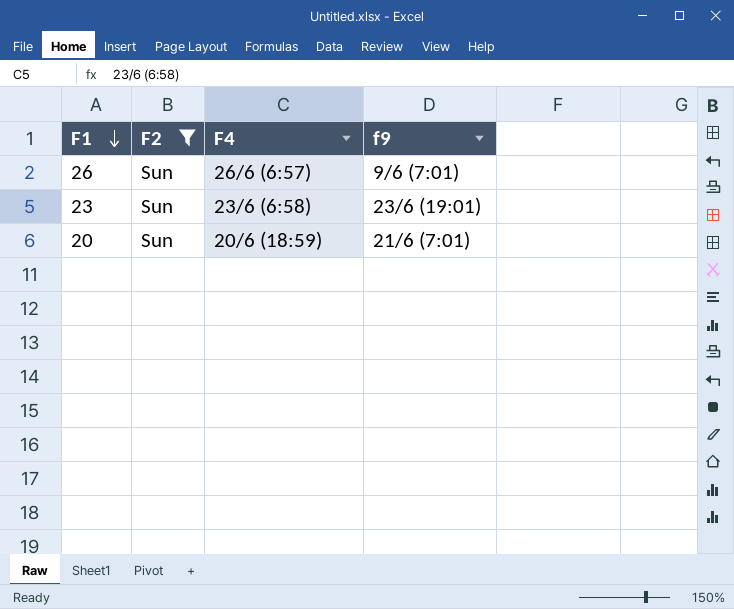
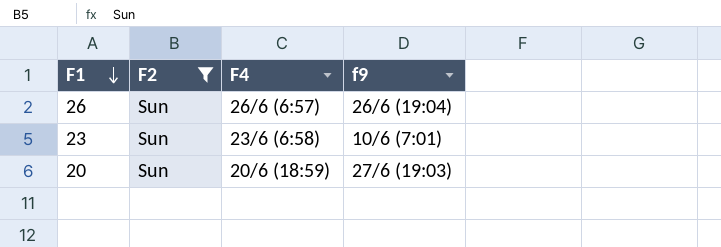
26 | f9: 9/6 (7:01) -> 26/6 (19:04)
23 | f9: 23/6 (19:01) -> 10/6 (7:01)
20 | f9: 21/6 (7:01) -> 27/6 (19:03)

